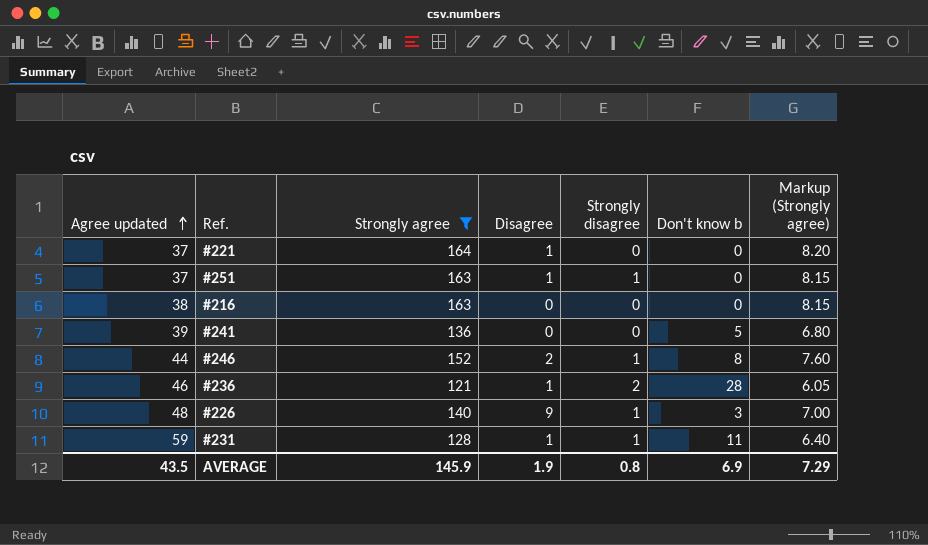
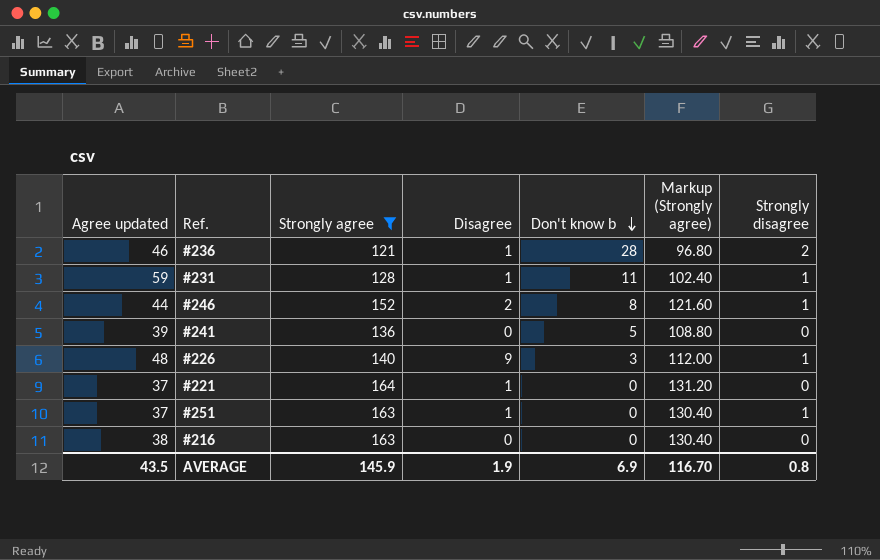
row order: Agree updated ascending -> Don't know b descending
column Markup (Strongly agree) | formula: [Strongly agree] * 0.05 -> [Strongly agree] * 0.8
column Strongly disagree | position: 5 -> 7
AVERAGE | Markup (Strongly agree): 7.29 -> 116.70

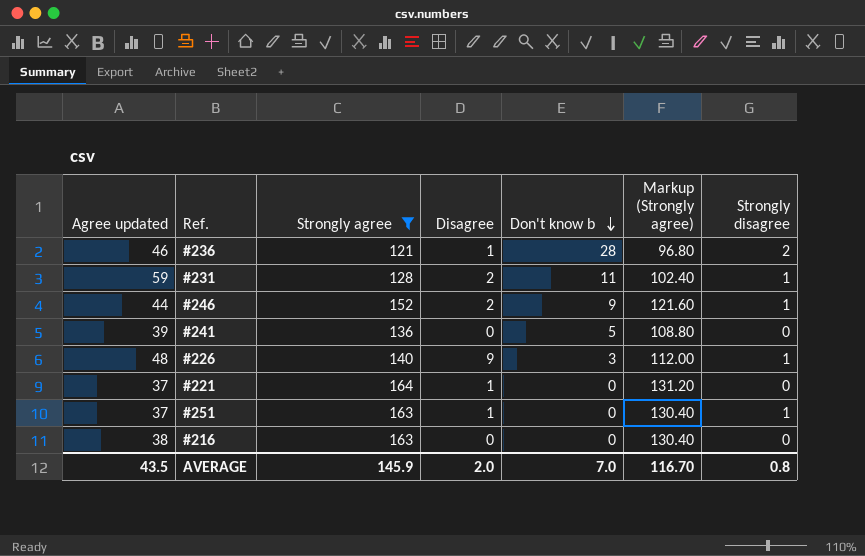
#231 | Disagree: 1 -> 2
#246 | Don't know b: 8 -> 9
AVERAGE | Disagree: 1.9 -> 2.0
AVERAGE | Don't know b: 6.9 -> 7.0

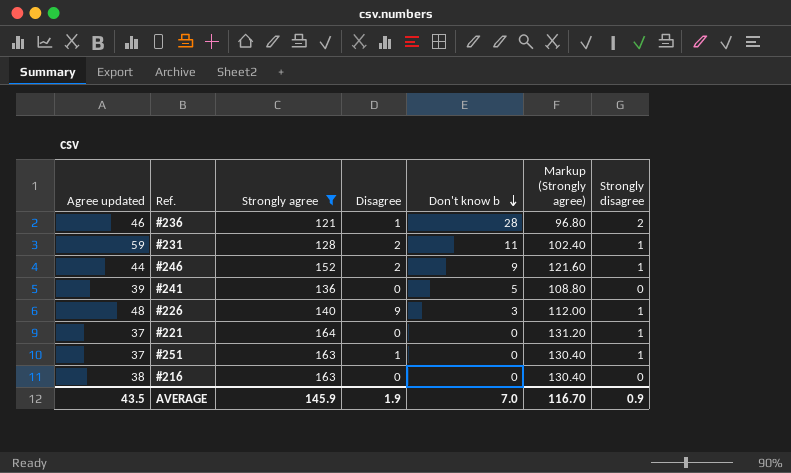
#221 | Disagree: 1 -> 0
#221 | Strongly disagree: 0 -> 1
AVERAGE | Disagree: 2.0 -> 1.9
AVERAGE | Strongly disagree: 0.8 -> 0.9

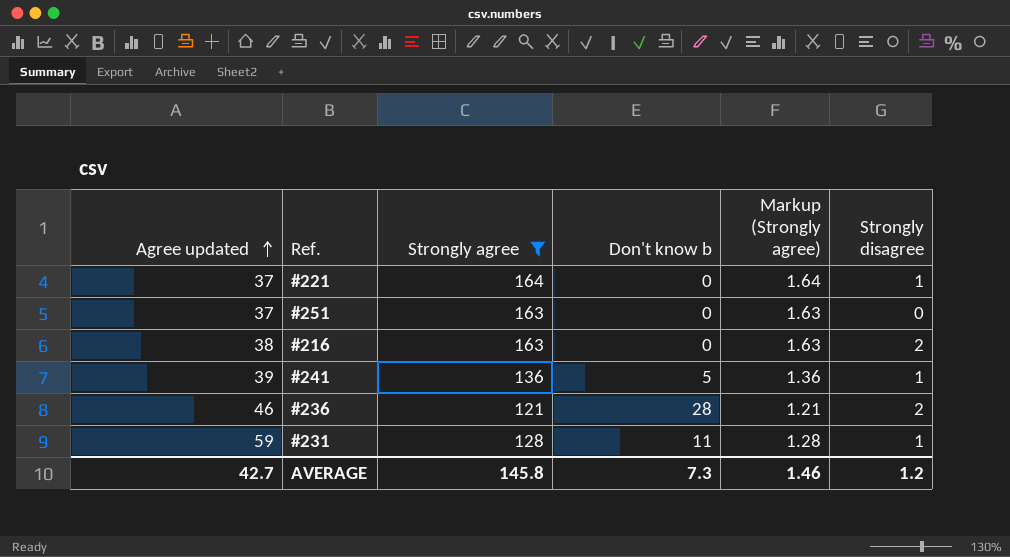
row order: Don't know b descending -> Agree updated ascending
column Disagree | position: 4 -> none
column Markup (Strongly agree) | formula: [Strongly agree] * 0.8 -> [Strongly agree] * 0.01
row #246: 44 | 152 | 2 | 9 | 121.60 | 1 -> none
row #226: 48 | 140 | 9 | 3 | 112.00 | 1 -> none
#251 | Strongly disagree: 1 -> 0
#216 | Strongly disagree: 0 -> 2
#241 | Strongly disagree: 0 -> 1
AVERAGE | Agree updated: 43.5 -> 42.7
AVERAGE | Strongly agree: 145.9 -> 145.8
AVERAGE | Don't know b: 7.0 -> 7.3
AVERAGE | Markup (Strongly agree): 116.70 -> 1.46
AVERAGE | Strongly disagree: 0.9 -> 1.2

